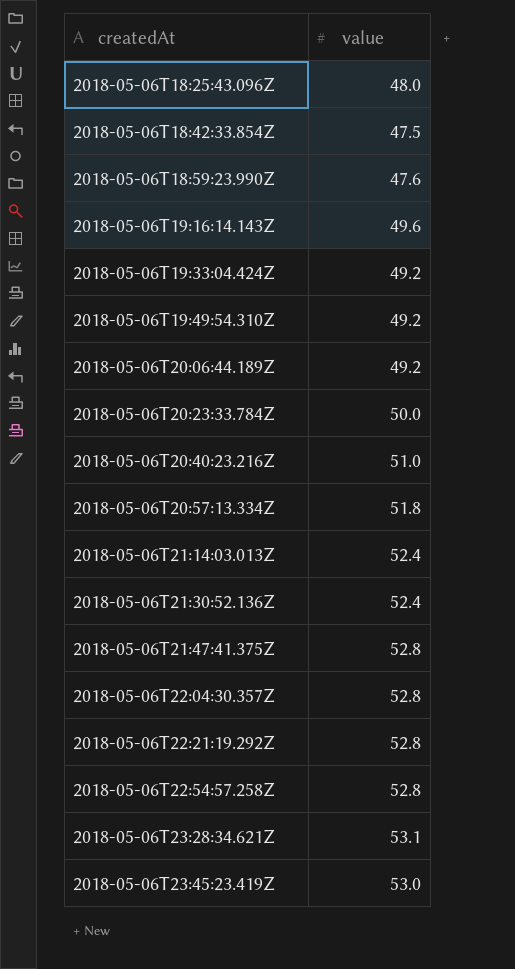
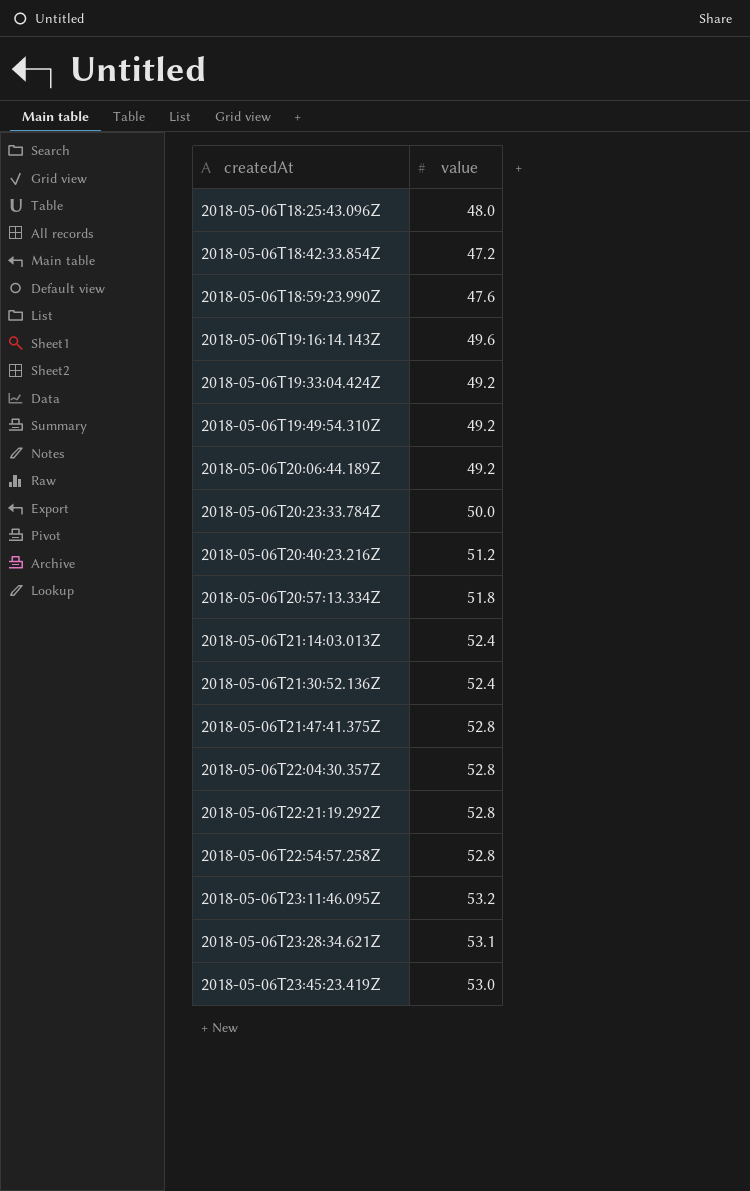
2018-05-06T18:42:33.854Z | value: 47.5 -> 47.2
2018-05-06T20:40:23.216Z | value: 51.0 -> 51.2
row 2018-05-06T23:11:46.095Z: none -> 53.2

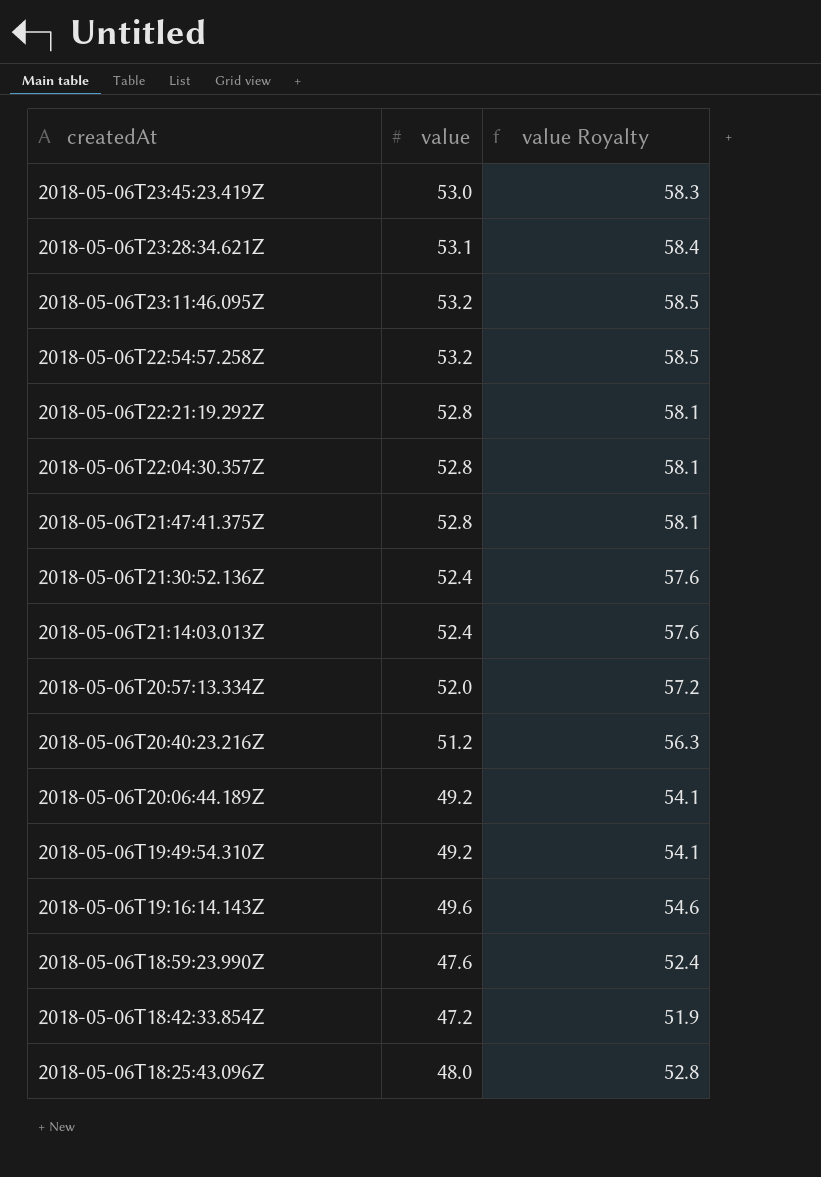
row order: createdAt ascending -> createdAt descending
column value Royalty | formula: none -> [value] * 1.1
row 2018-05-06T19:33:04.424Z: 49.2 -> none
row 2018-05-06T20:23:33.784Z: 50.0 -> none
2018-05-06T22:54:57.258Z | value: 52.8 -> 53.2
2018-05-06T20:57:13.334Z | value: 51.8 -> 52.0

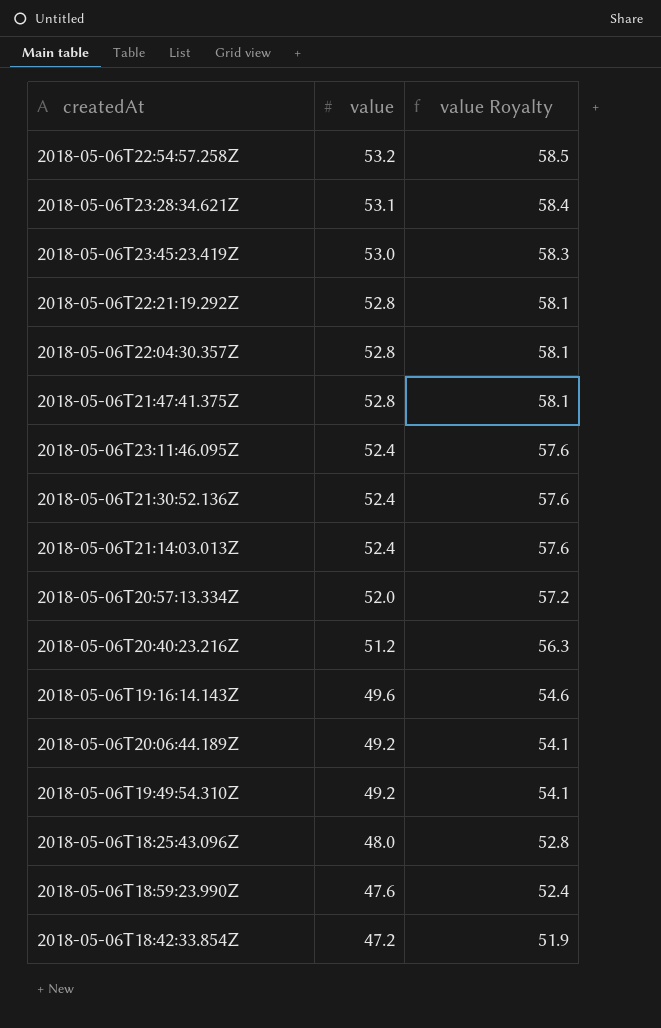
row order: createdAt descending -> value descending
2018-05-06T23:11:46.095Z | value: 53.2 -> 52.4
2018-05-06T23:11:46.095Z | value Royalty: 58.5 -> 57.6

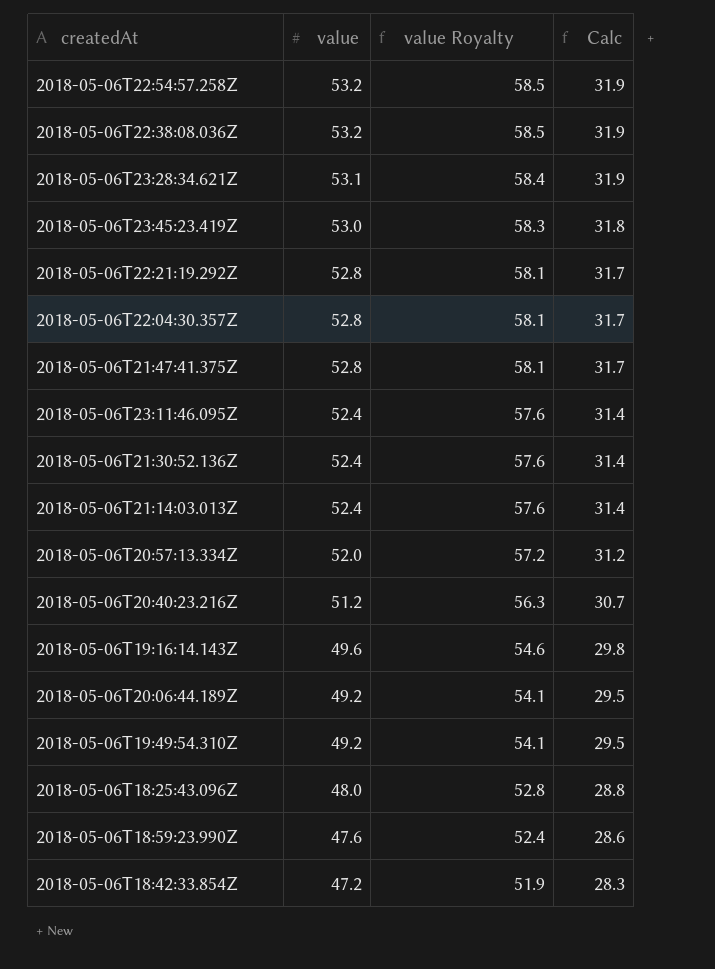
column Calc | formula: none -> [value] * 0.6
row 2018-05-06T22:38:08.036Z: none -> 53.2 | 58.5 | 31.9

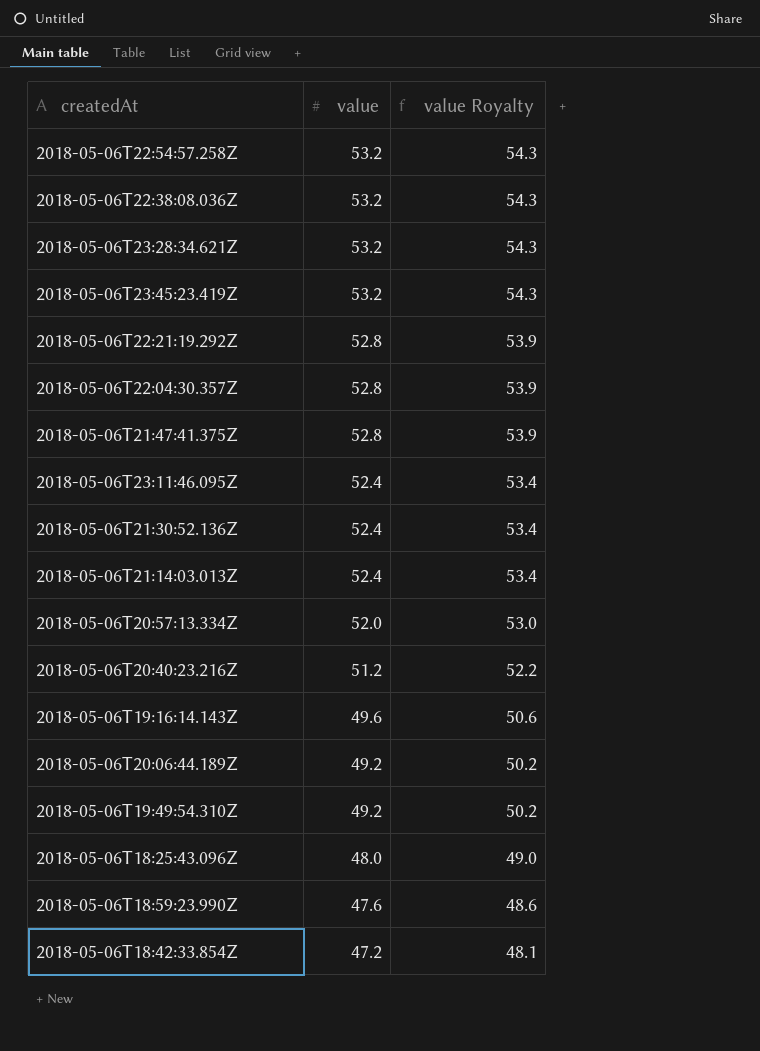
column Calc | formula: [value] * 0.6 -> none
column value Royalty | formula: [value] * 1.1 -> [value] * 1.02
2018-05-06T23:28:34.621Z | value: 53.1 -> 53.2
2018-05-06T23:45:23.419Z | value: 53.0 -> 53.2

